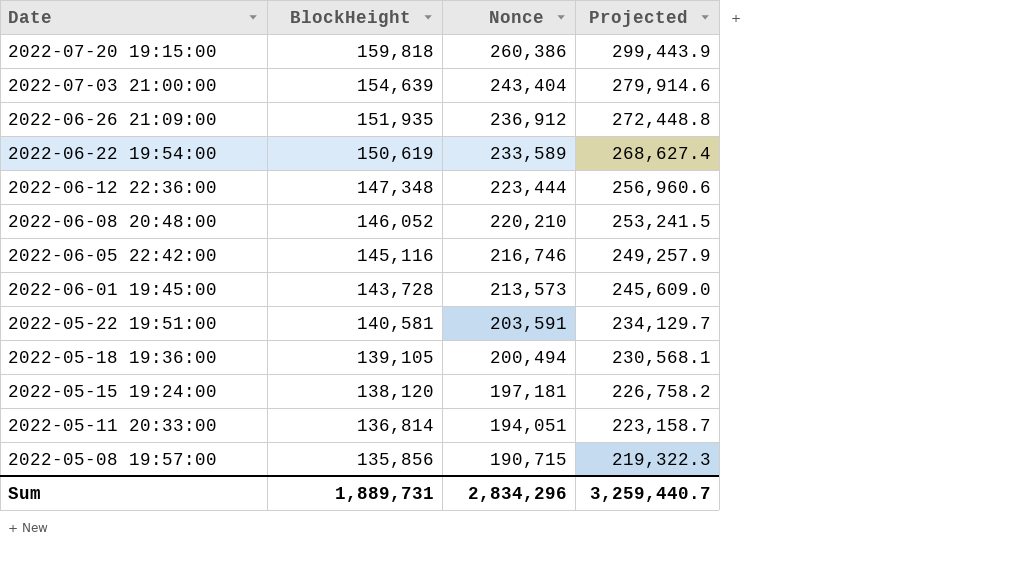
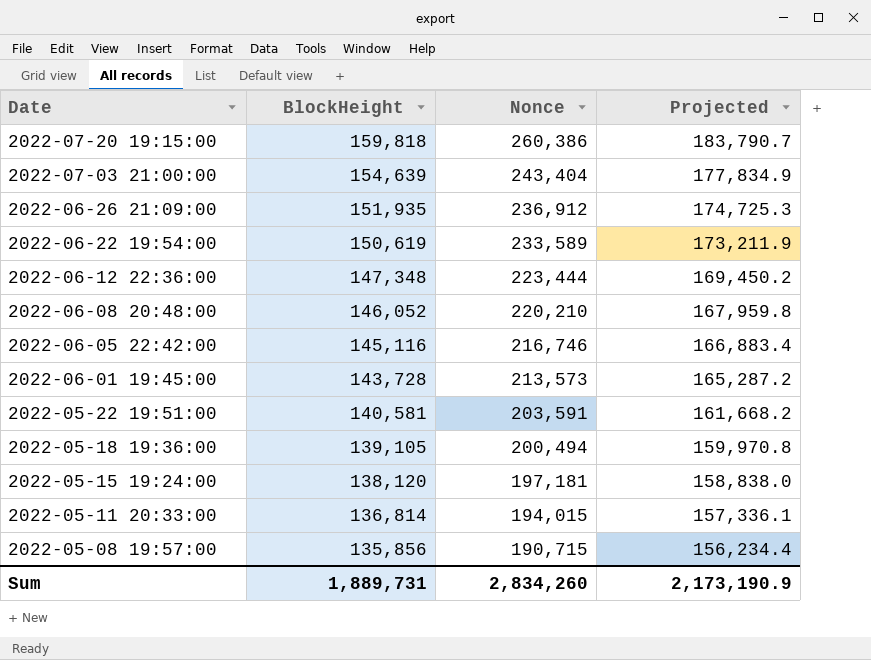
column Projected | formula: [Nonce] * 1.15 -> [BlockHeight] * 1.15
2022-05-11 20:33:00 | Nonce: 194,051 -> 194,015
Sum | Nonce: 2,834,296 -> 2,834,260
Sum | Projected: 3,259,440.7 -> 2,173,190.9

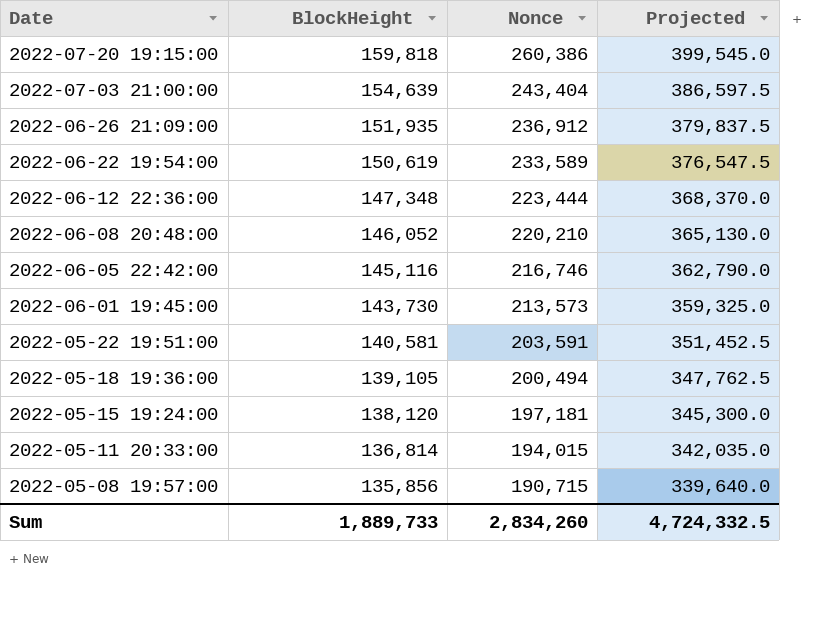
column Projected | formula: [BlockHeight] * 1.15 -> [BlockHeight] * 2.5
2022-06-01 19:45:00 | BlockHeight: 143,728 -> 143,730
Sum | BlockHeight: 1,889,731 -> 1,889,733
Sum | Projected: 2,173,190.9 -> 4,724,332.5

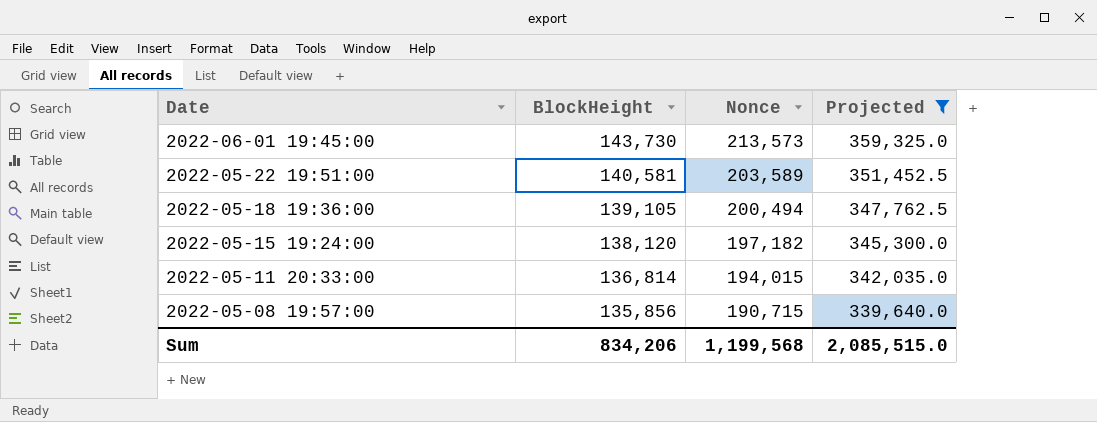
filter: none -> Projected <= 359,325.0
2022-05-22 19:51:00 | Nonce: 203,591 -> 203,589
2022-05-15 19:24:00 | Nonce: 197,181 -> 197,182
Sum | BlockHeight: 1,889,733 -> 834,206
Sum | Nonce: 2,834,260 -> 1,199,568
Sum | Projected: 4,724,332.5 -> 2,085,515.0

